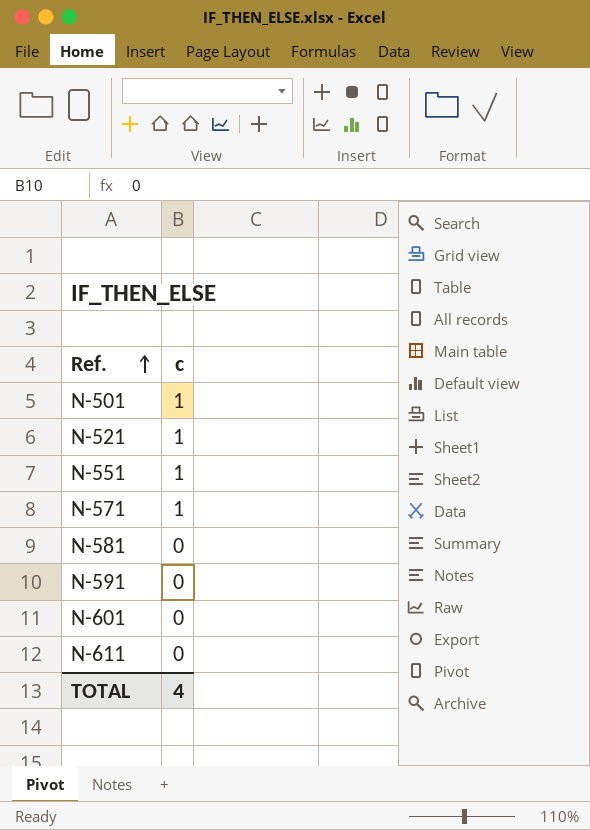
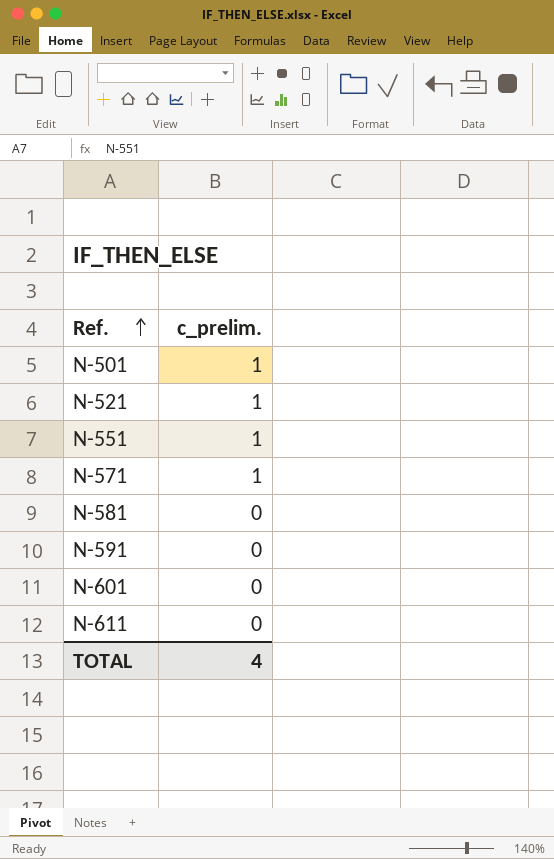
column name: c -> c_prelim.

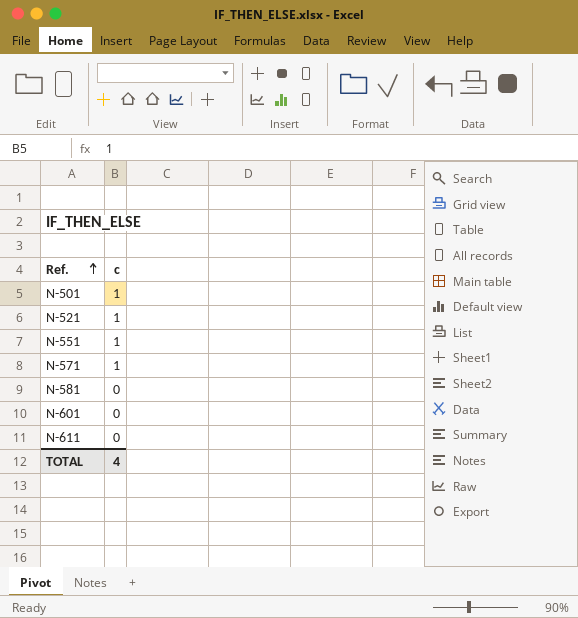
column name: c_prelim. -> c
row N-591: 0 -> none

